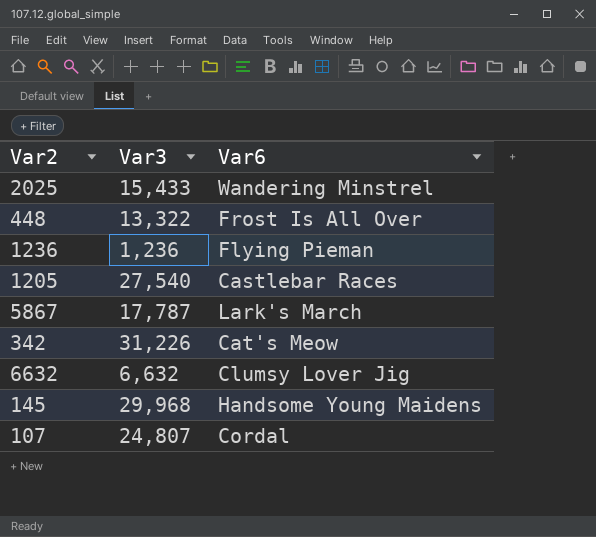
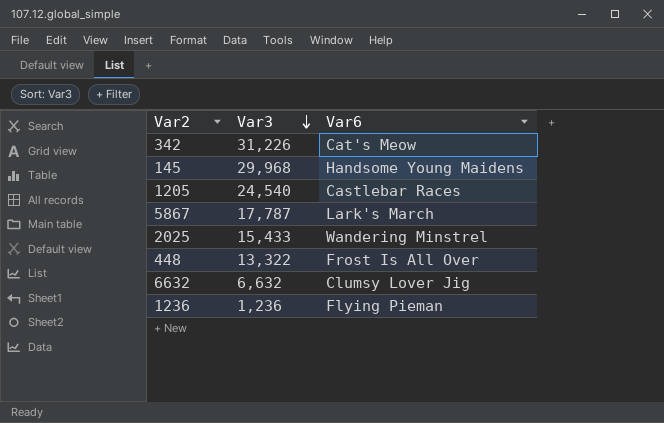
row order: none -> Var3 descending
row 107: 24,807 | Cordal -> none
1205 | Var3: 27,540 -> 24,540

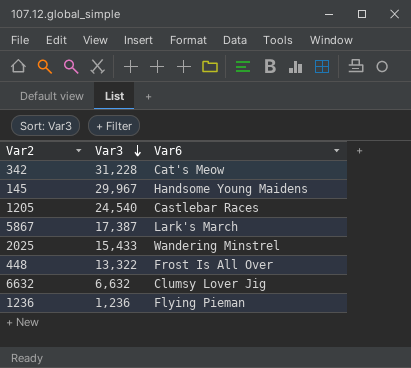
342 | Var3: 31,226 -> 31,228
145 | Var3: 29,968 -> 29,967
5867 | Var3: 17,787 -> 17,387

